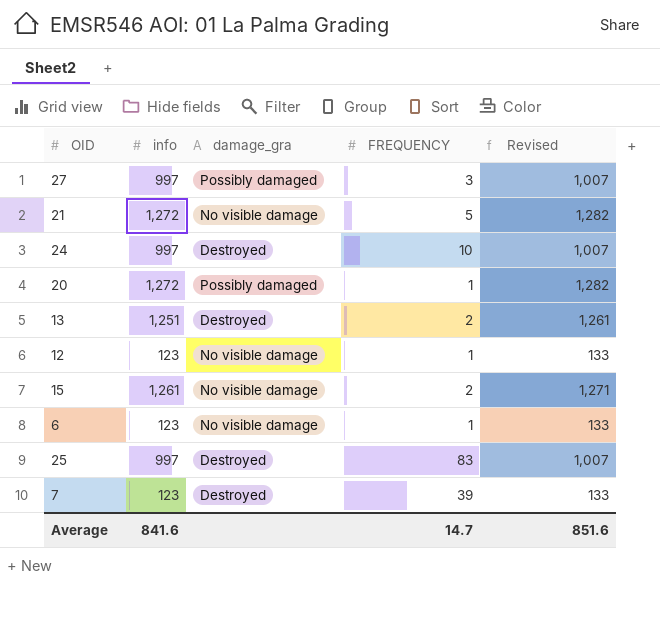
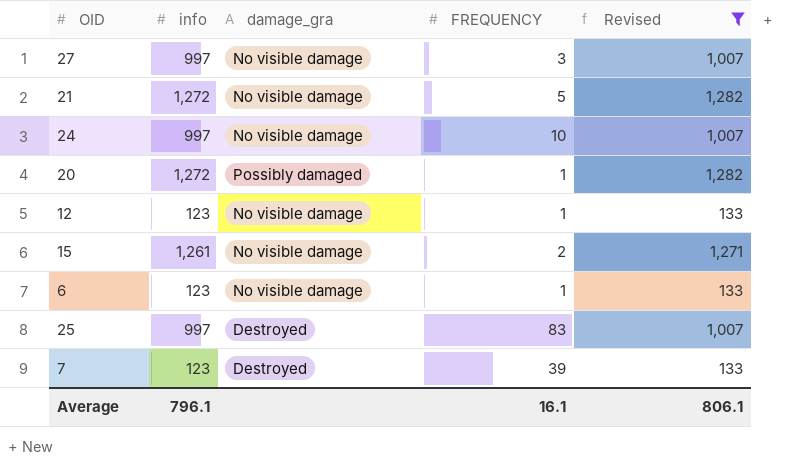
filter: none -> Revised != 1,261
27 | damage_gra: Possibly damaged -> No visible damage
24 | damage_gra: Destroyed -> No visible damage
Average | info: 841.6 -> 796.1
Average | FREQUENCY: 14.7 -> 16.1
Average | Revised: 851.6 -> 806.1

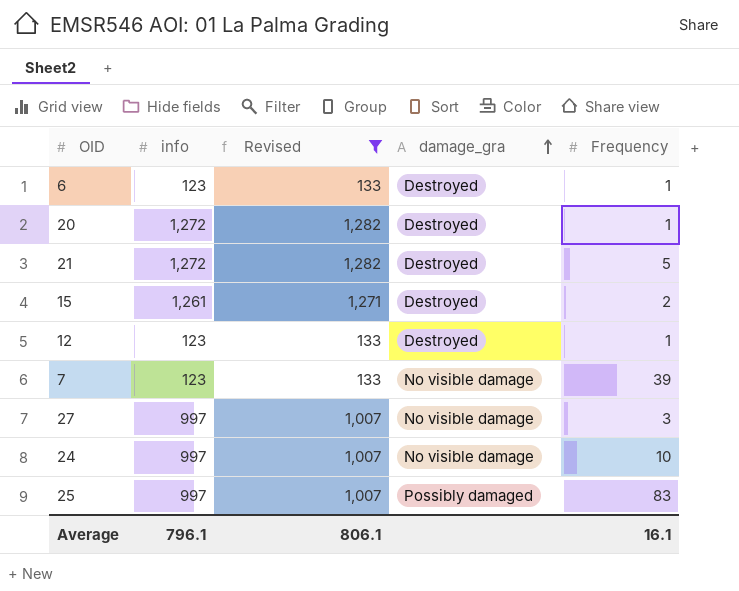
row order: none -> damage_gra ascending
column Revised | position: 5 -> 3
column name: FREQUENCY -> Frequency
6 | damage_gra: No visible damage -> Destroyed
20 | damage_gra: Possibly damaged -> Destroyed
21 | damage_gra: No visible damage -> Destroyed
15 | damage_gra: No visible damage -> Destroyed
12 | damage_gra: No visible damage -> Destroyed
7 | damage_gra: Destroyed -> No visible damage
25 | damage_gra: Destroyed -> Possibly damaged

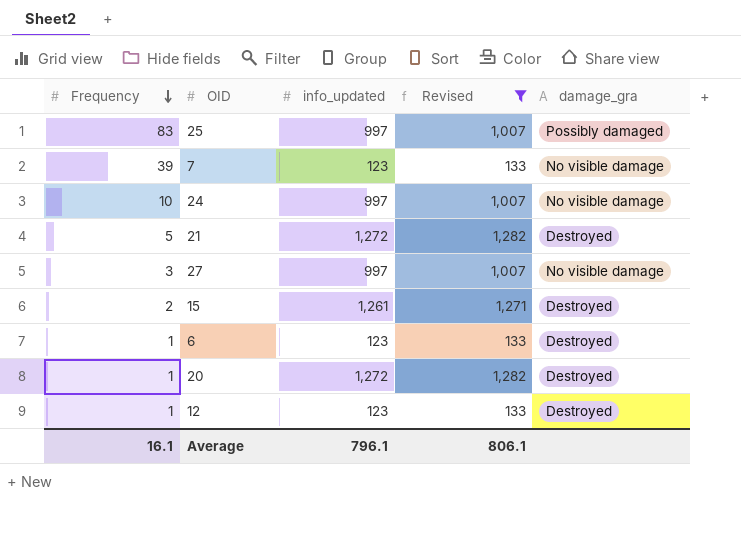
row order: damage_gra ascending -> Frequency descending
column Frequency | position: 5 -> 1
column name: info -> info_updated

